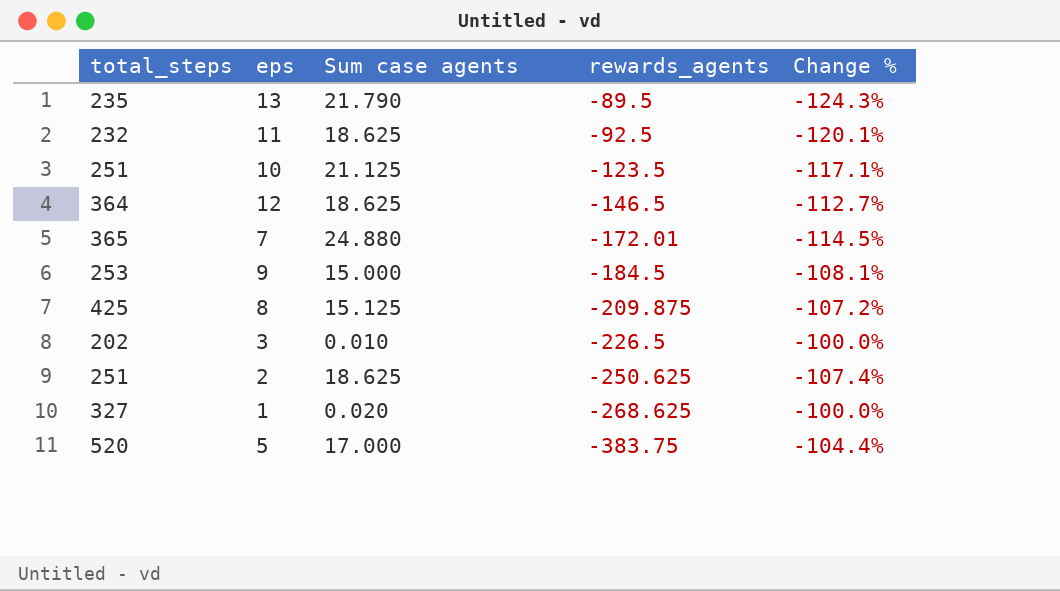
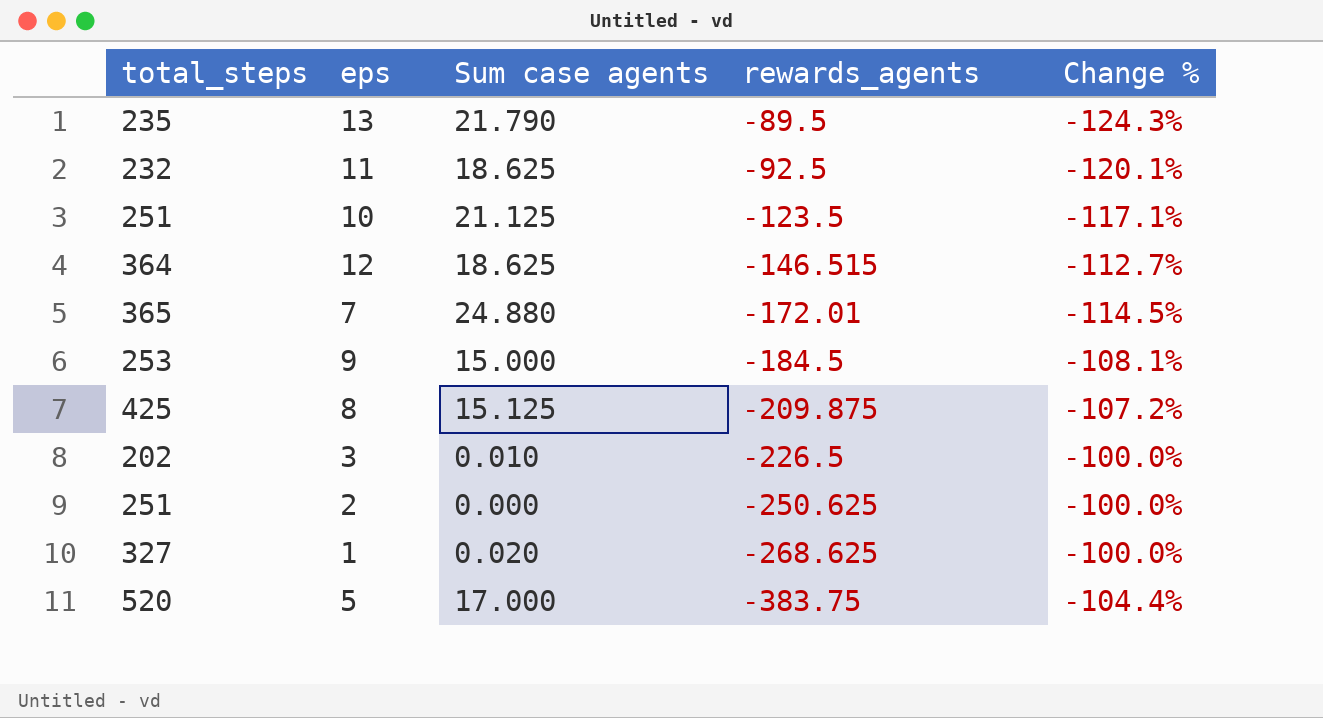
12 | rewards_agents: -146.5 -> -146.515
2 | Sum case agents: 18.625 -> 0.000
2 | Change %: -107.4% -> -100.0%

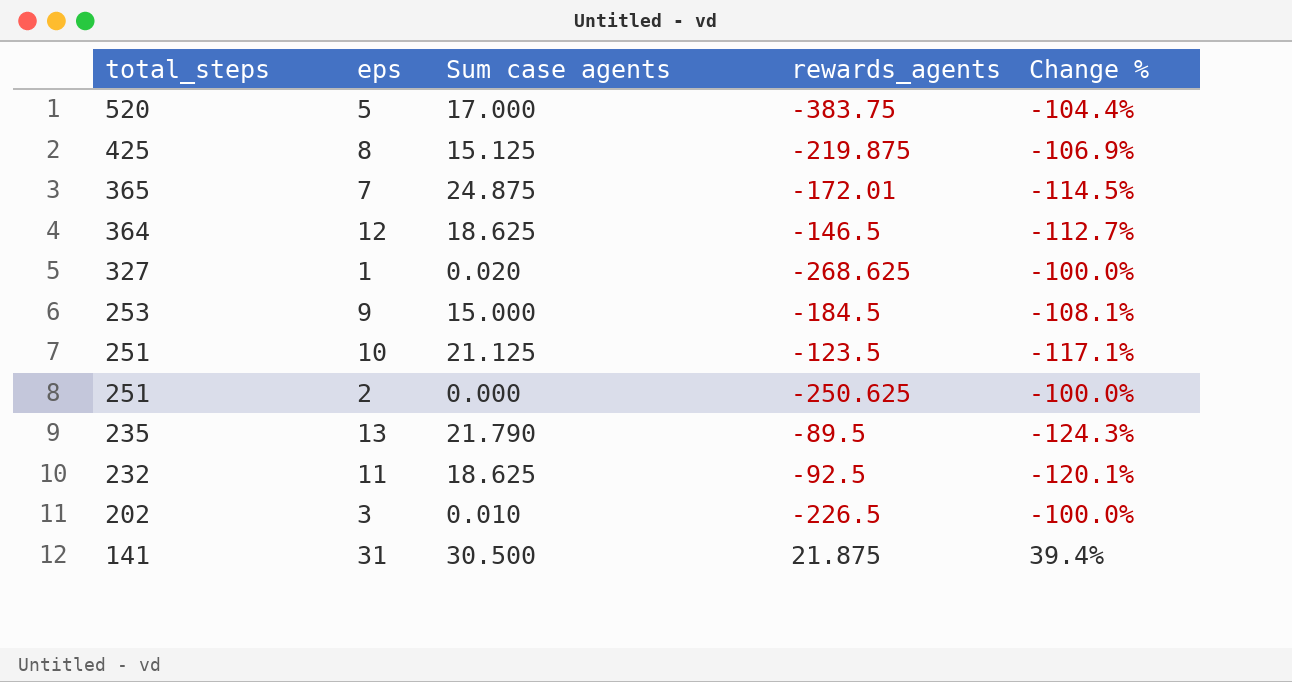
row order: rewards_agents descending -> total_steps descending
8 | rewards_agents: -209.875 -> -219.875
8 | Change %: -107.2% -> -106.9%
7 | Sum case agents: 24.880 -> 24.875
12 | rewards_agents: -146.515 -> -146.5
row 31: none -> 141 | 30.500 | 21.875 | 39.4%

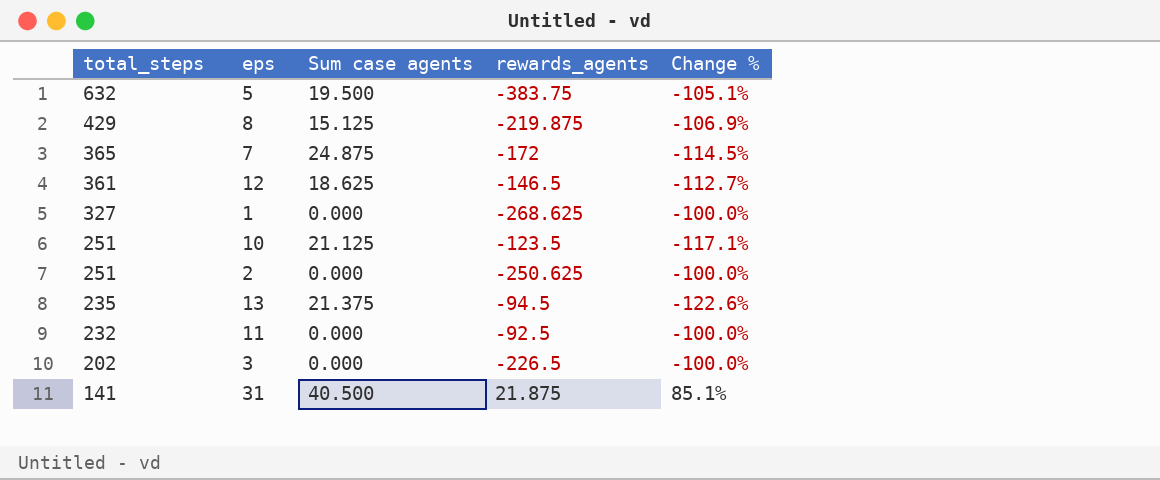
row 9: 253 | 15.000 | -184.5 | -108.1% -> none
5 | total_steps: 520 -> 632
5 | Sum case agents: 17.000 -> 19.500
5 | Change %: -104.4% -> -105.1%
8 | total_steps: 425 -> 429
7 | rewards_agents: -172.01 -> -172
12 | total_steps: 364 -> 361
1 | Sum case agents: 0.020 -> 0.000
13 | Sum case agents: 21.790 -> 21.375
13 | rewards_agents: -89.5 -> -94.5
13 | Change %: -124.3% -> -122.6%
11 | Sum case agents: 18.625 -> 0.000
11 | Change %: -120.1% -> -100.0%
3 | Sum case agents: 0.010 -> 0.000
31 | Sum case agents: 30.500 -> 40.500
31 | Change %: 39.4% -> 85.1%

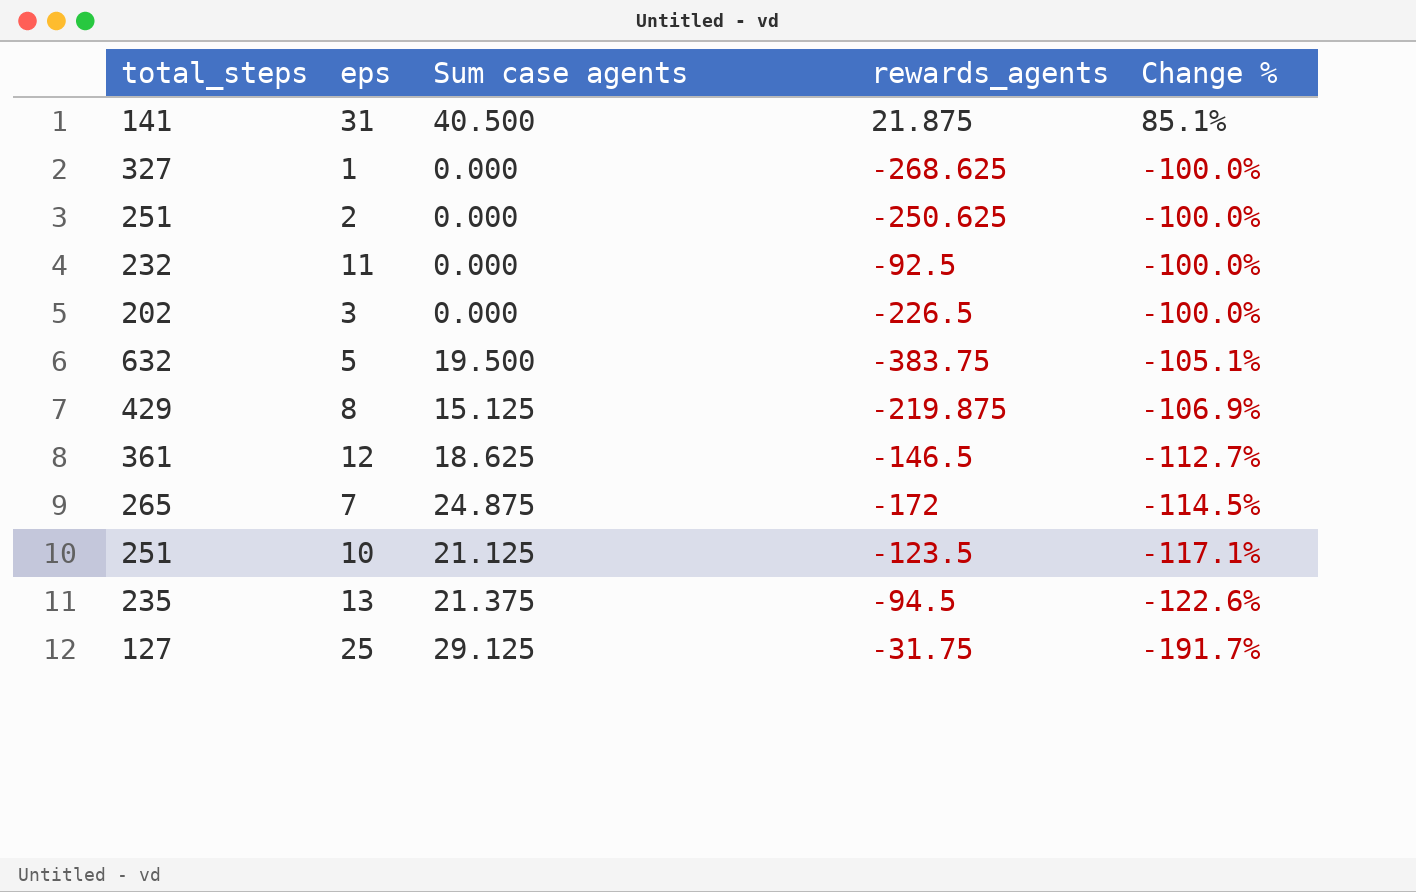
row order: total_steps descending -> Change % descending
7 | total_steps: 365 -> 265
row 25: none -> 127 | 29.125 | -31.75 | -191.7%

